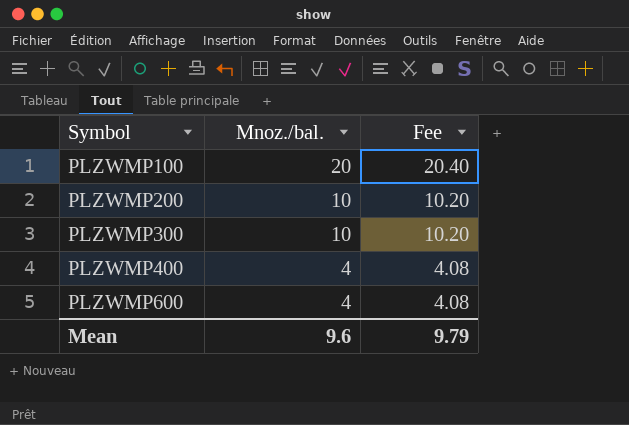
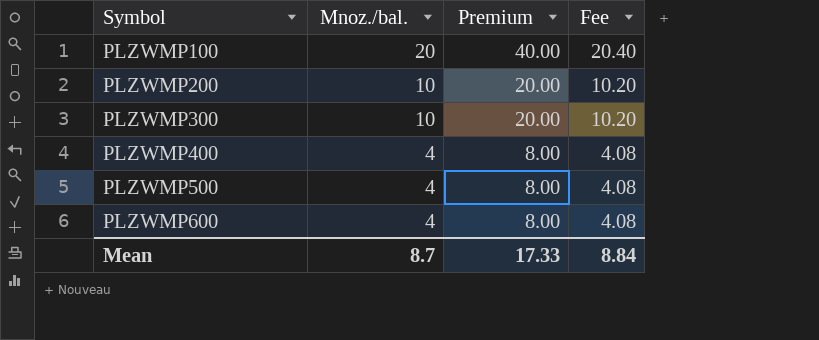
column Premium | formula: none -> [Mnoz./bal.] * 2
row PLZWMP500: none -> 4 | 8.00 | 4.08
Mean | Mnoz./bal.: 9.6 -> 8.7
Mean | Fee: 9.79 -> 8.84

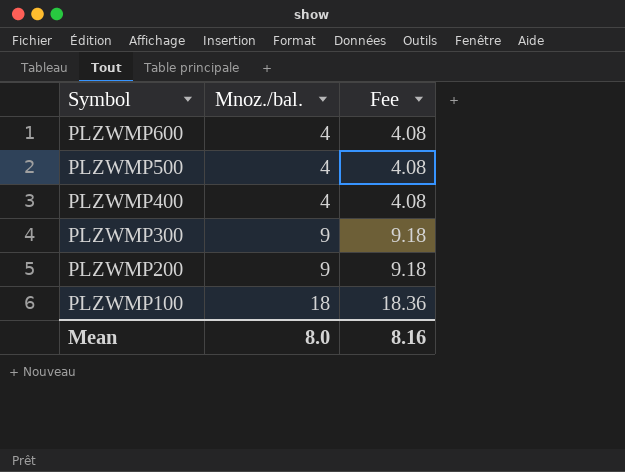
row order: Symbol ascending -> Symbol descending
column Premium | formula: [Mnoz./bal.] * 2 -> none
PLZWMP300 | Mnoz./bal.: 10 -> 9
PLZWMP300 | Fee: 10.20 -> 9.18
PLZWMP200 | Mnoz./bal.: 10 -> 9
PLZWMP200 | Fee: 10.20 -> 9.18
PLZWMP100 | Mnoz./bal.: 20 -> 18
PLZWMP100 | Fee: 20.40 -> 18.36
Mean | Mnoz./bal.: 8.7 -> 8.0
Mean | Fee: 8.84 -> 8.16

